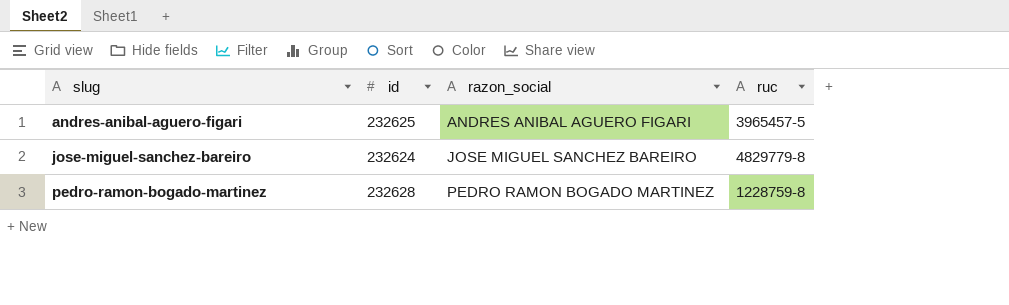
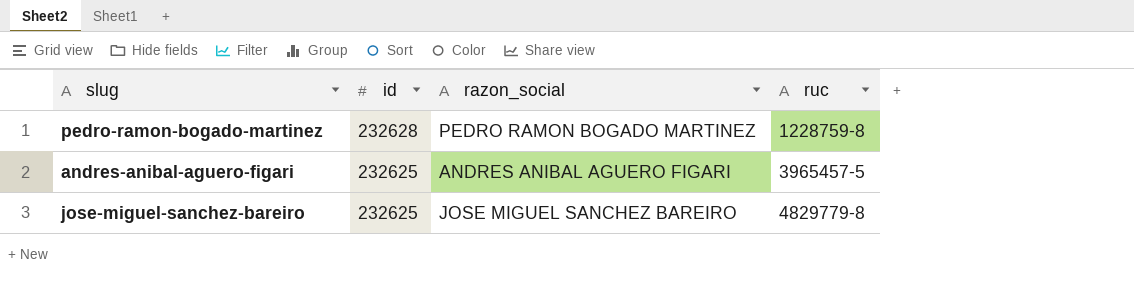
row order: slug ascending -> id descending
jose-miguel-sanchez-bareiro | id: 232624 -> 232625

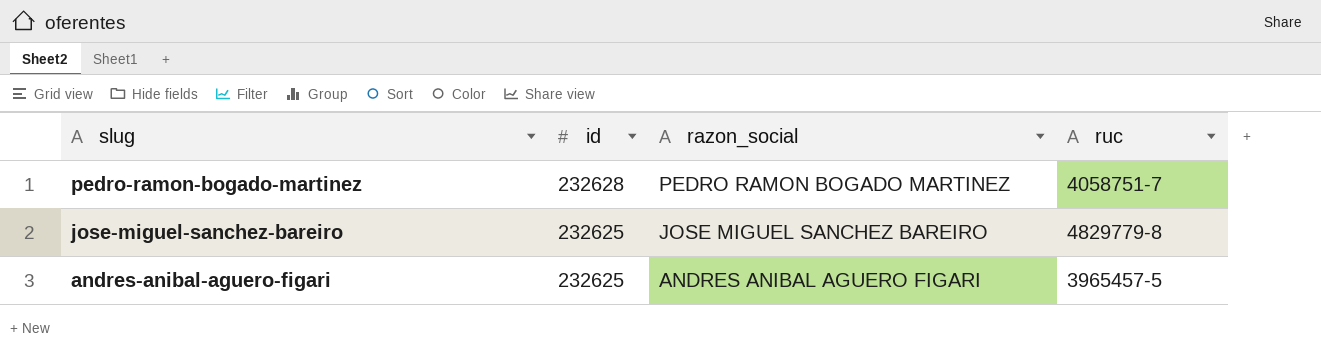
row order: id descending -> slug descending
pedro-ramon-bogado-martinez | ruc: 1228759-8 -> 4058751-7

